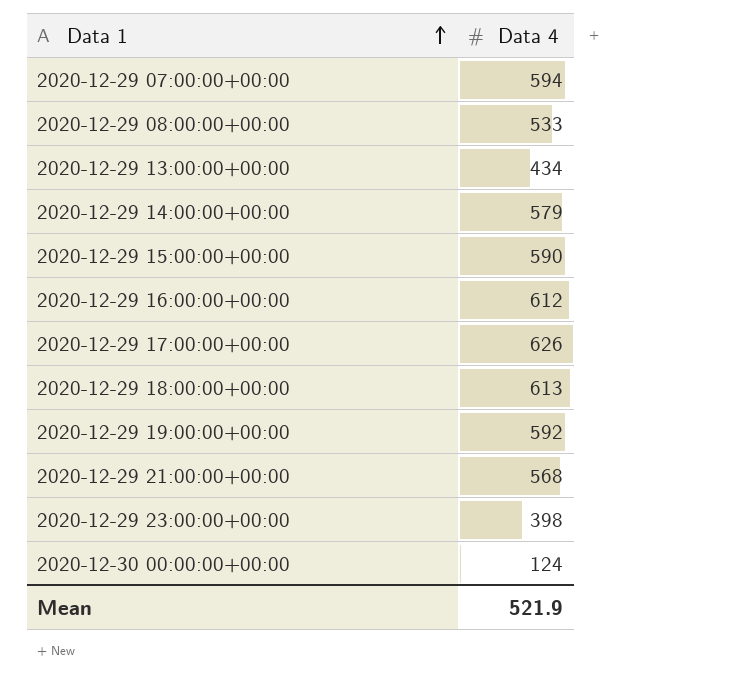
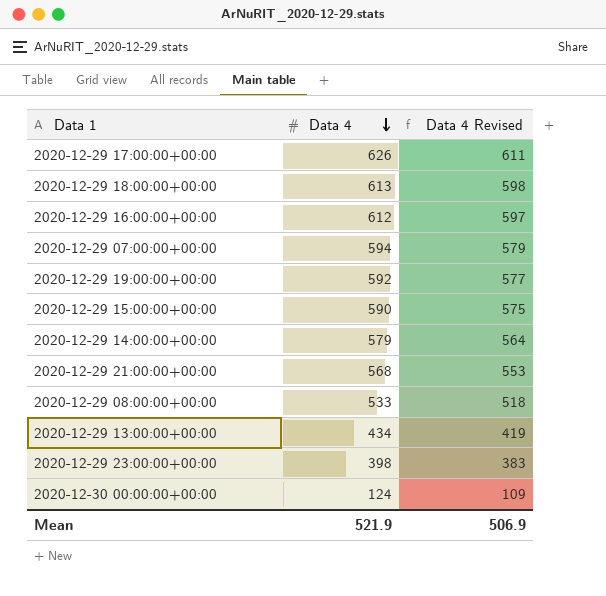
row order: Data 1 ascending -> Data 4 descending
column Data 4 Revised | formula: none -> [Data 4] - 15

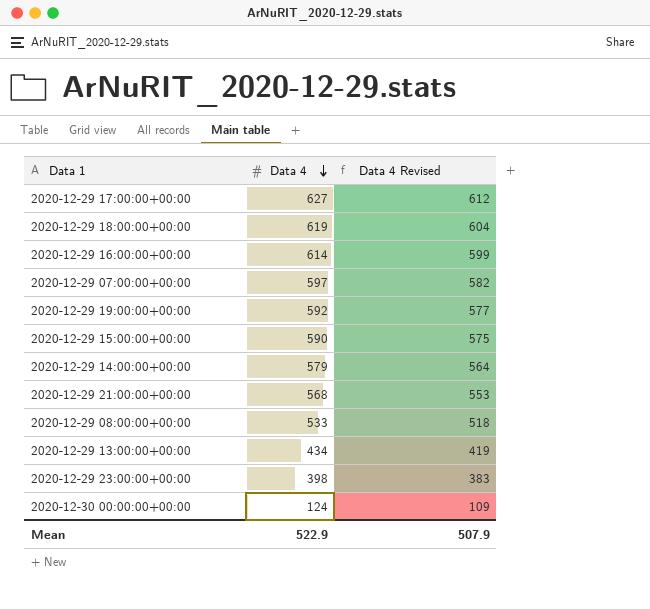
2020-12-29 17:00:00+00:00 | Data 4: 626 -> 627
2020-12-29 17:00:00+00:00 | Data 4 Revised: 611 -> 612
2020-12-29 18:00:00+00:00 | Data 4: 613 -> 619
2020-12-29 18:00:00+00:00 | Data 4 Revised: 598 -> 604
2020-12-29 16:00:00+00:00 | Data 4: 612 -> 614
2020-12-29 16:00:00+00:00 | Data 4 Revised: 597 -> 599
2020-12-29 07:00:00+00:00 | Data 4: 594 -> 597
2020-12-29 07:00:00+00:00 | Data 4 Revised: 579 -> 582
Mean | Data 4: 521.9 -> 522.9
Mean | Data 4 Revised: 506.9 -> 507.9

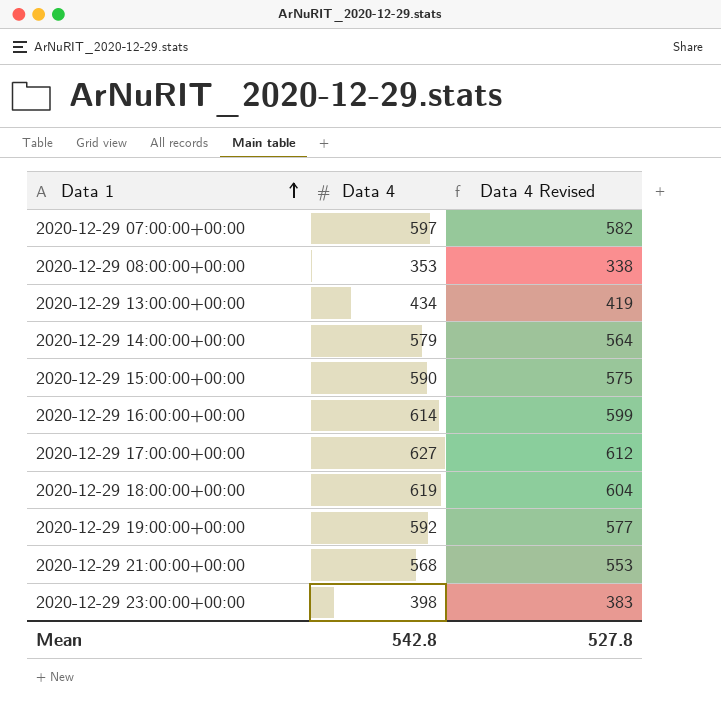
row order: Data 4 descending -> Data 1 ascending
row 2020-12-30 00:00:00+00:00: 124 | 109 -> none
2020-12-29 08:00:00+00:00 | Data 4: 533 -> 353
2020-12-29 08:00:00+00:00 | Data 4 Revised: 518 -> 338
Mean | Data 4: 522.9 -> 542.8
Mean | Data 4 Revised: 507.9 -> 527.8

